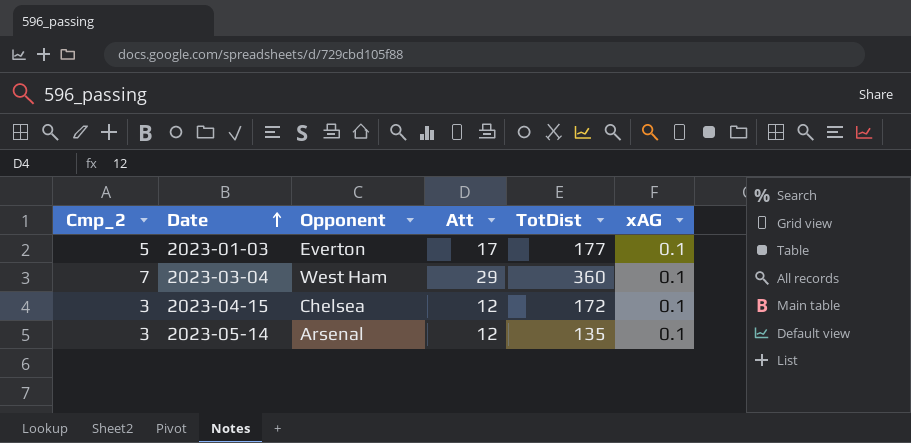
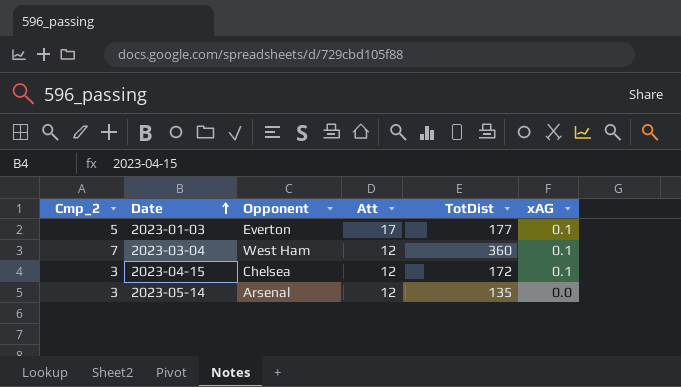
2023-03-04 | Att: 29 -> 12
2023-05-14 | xAG: 0.1 -> 0.0

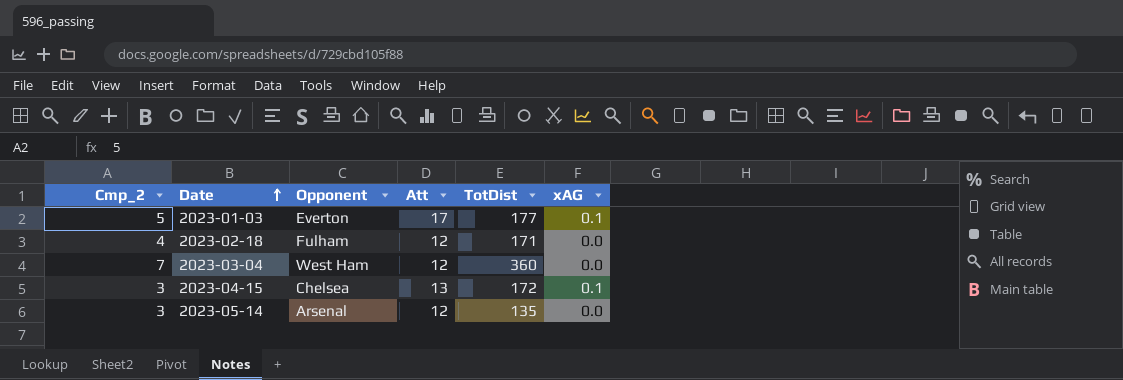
row 2023-02-18: none -> 4 | Fulham | 12 | 171 | 0.0
2023-03-04 | xAG: 0.1 -> 0.0
2023-04-15 | Att: 12 -> 13

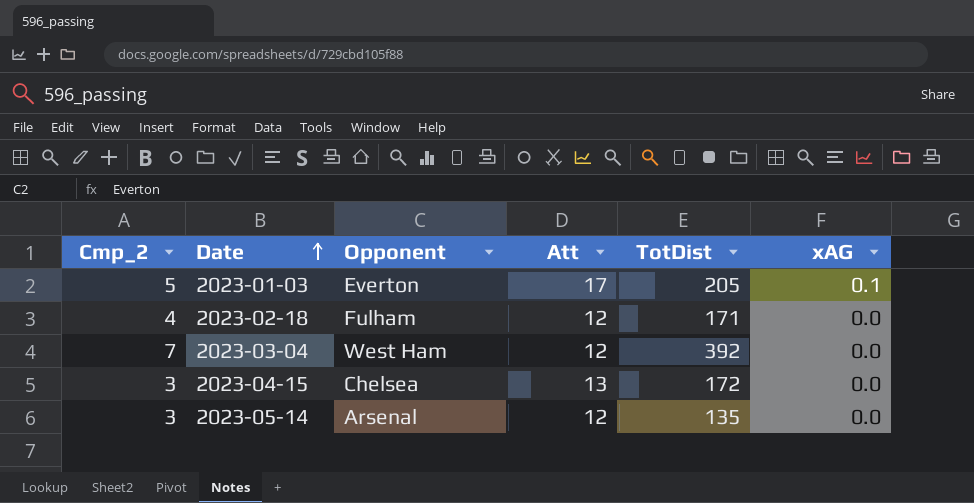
2023-01-03 | TotDist: 177 -> 205
2023-03-04 | TotDist: 360 -> 392
2023-04-15 | xAG: 0.1 -> 0.0

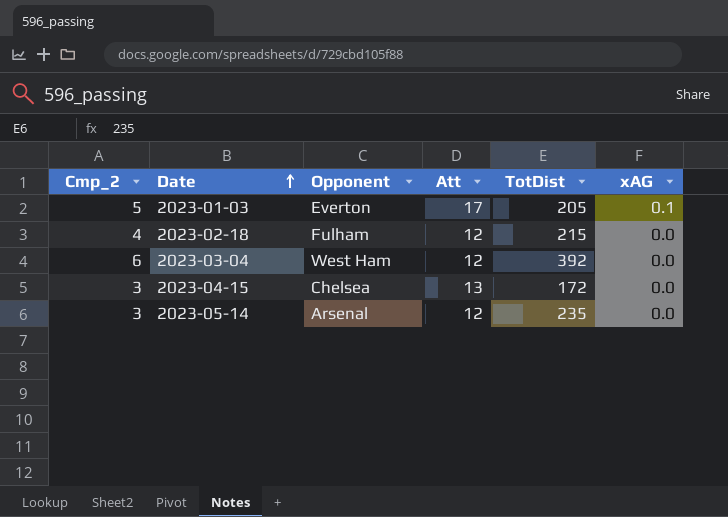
2023-02-18 | TotDist: 171 -> 215
2023-03-04 | Cmp_2: 7 -> 6
2023-05-14 | TotDist: 135 -> 235

